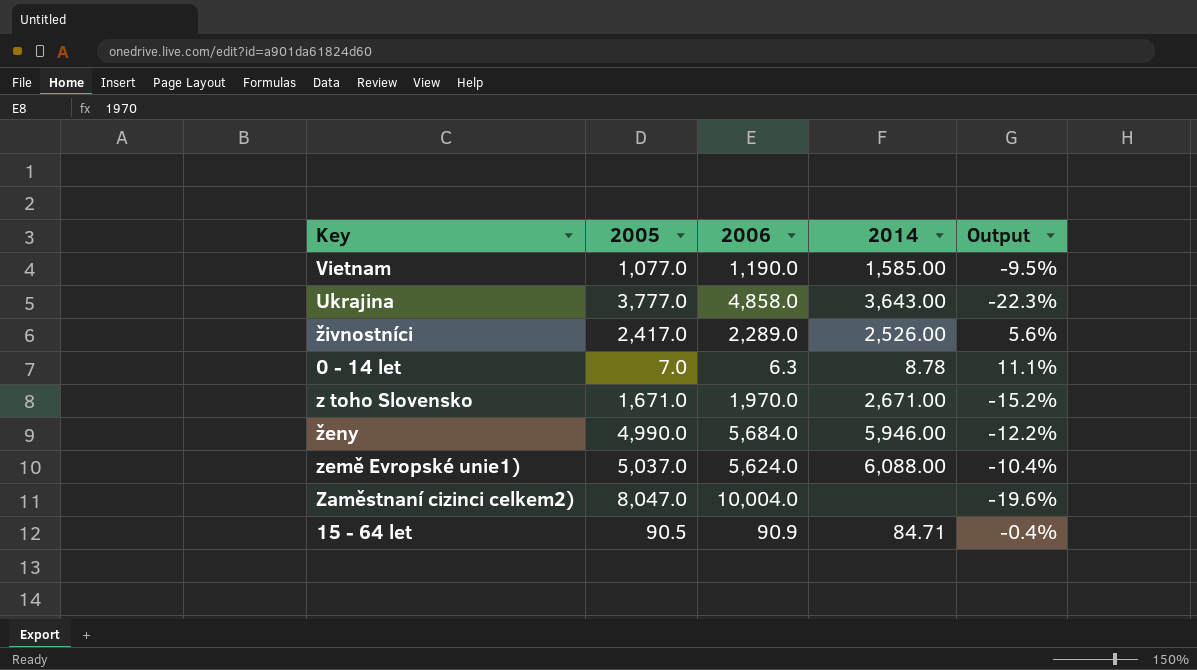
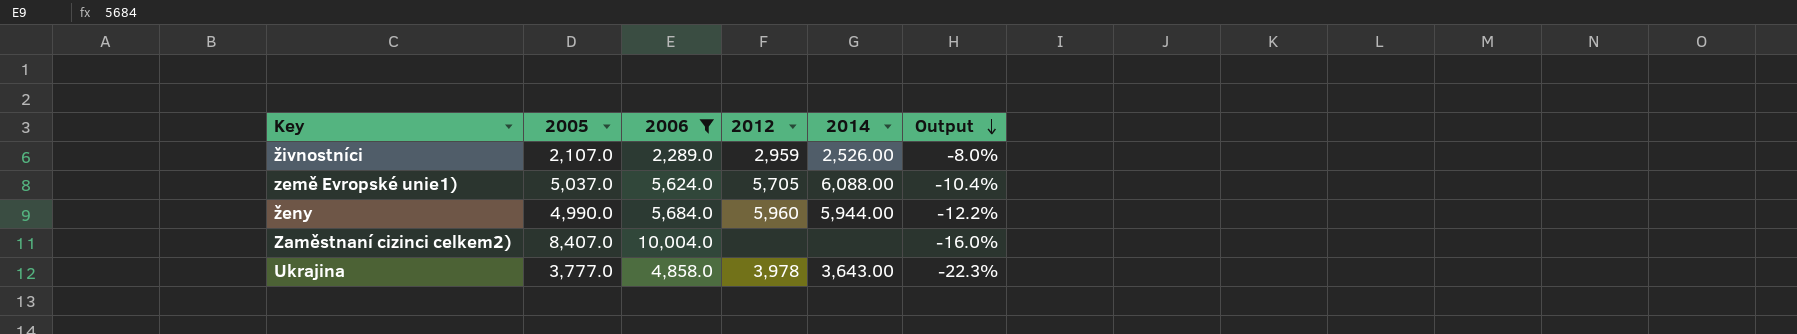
filter: none -> 2006 >= 2,289.0
row order: none -> Output descending
column 2012 | position: none -> 4
živnostníci | 2005: 2,417.0 -> 2,107.0
živnostníci | Output: 5.6% -> -8.0%
ženy | 2014: 5,946.00 -> 5,944.00
Zaměstnaní cizinci celkem2) | 2005: 8,047.0 -> 8,407.0
Zaměstnaní cizinci celkem2) | Output: -19.6% -> -16.0%

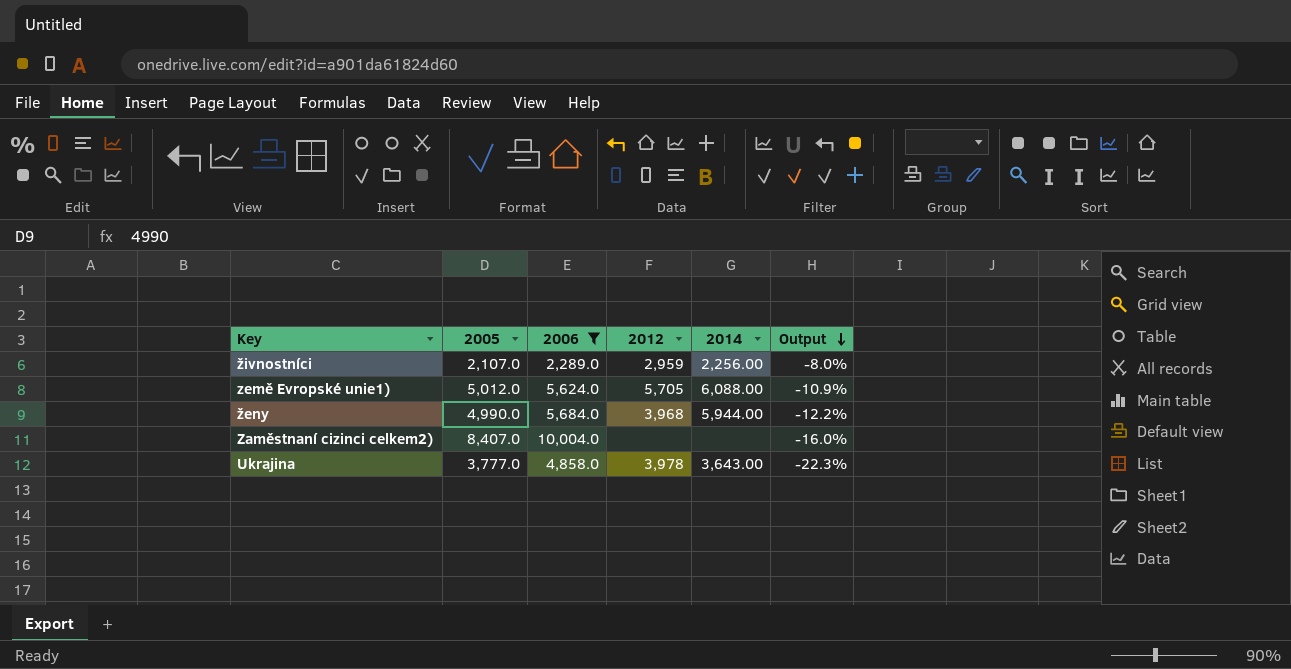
živnostníci | 2014: 2,526.00 -> 2,256.00
země Evropské unie1) | 2005: 5,037.0 -> 5,012.0
země Evropské unie1) | Output: -10.4% -> -10.9%
ženy | 2012: 5,960 -> 3,968

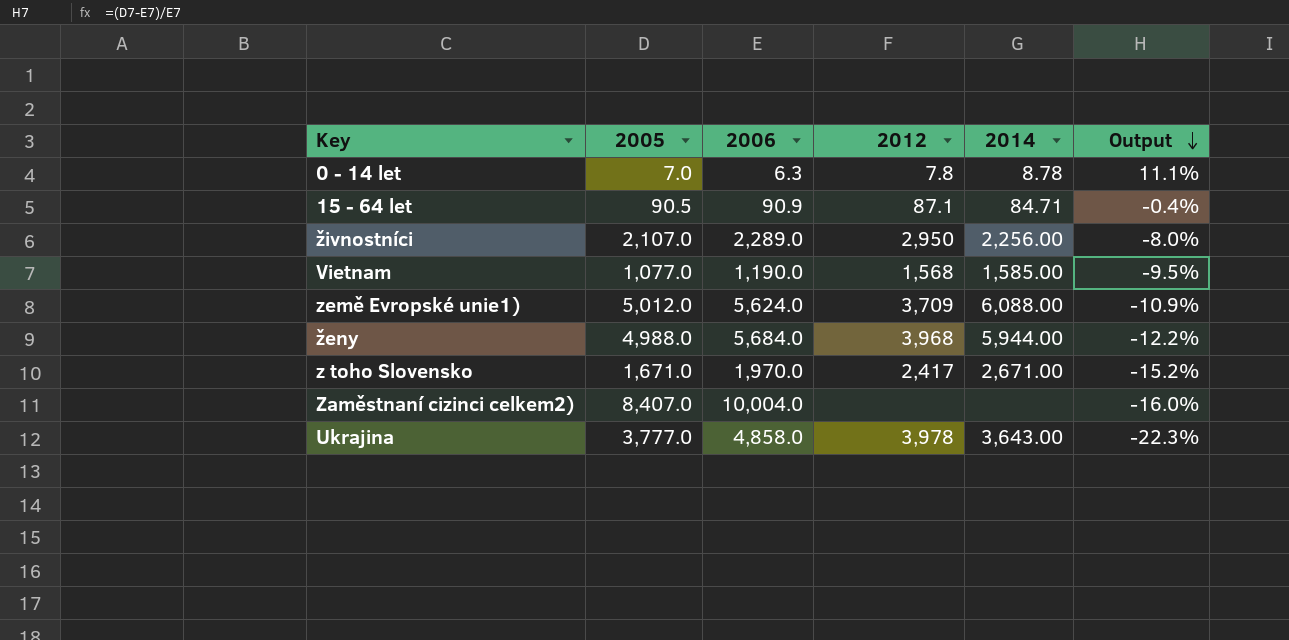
filter: 2006 >= 2,289.0 -> none
živnostníci | 2012: 2,959 -> 2,950
země Evropské unie1) | 2012: 5,705 -> 3,709
ženy | 2005: 4,990.0 -> 4,988.0

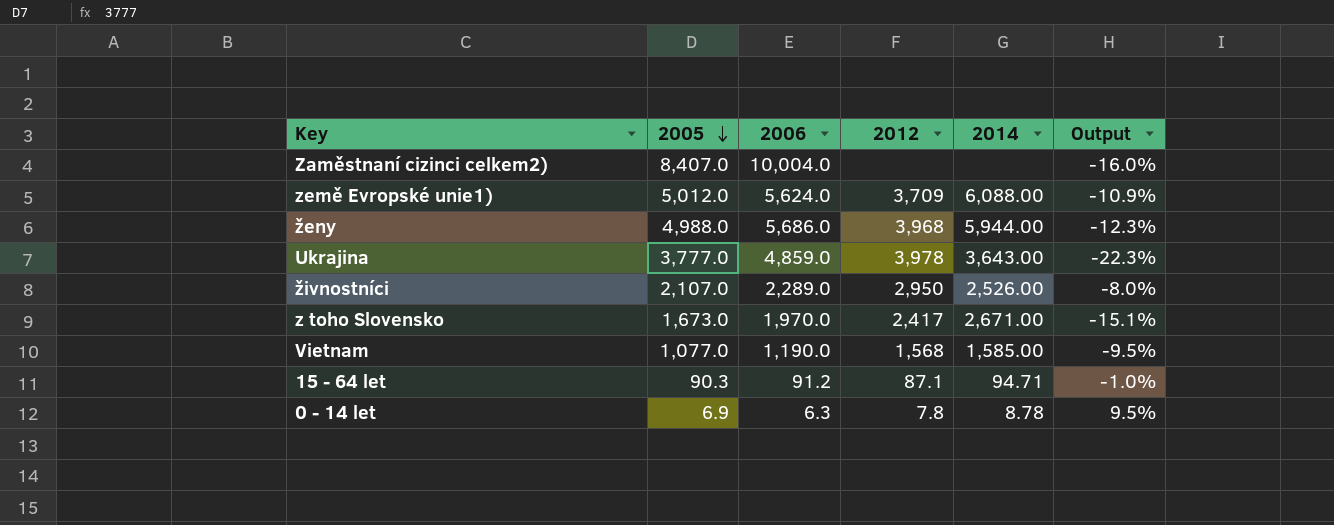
row order: Output descending -> 2005 descending
ženy | 2006: 5,684.0 -> 5,686.0
ženy | Output: -12.2% -> -12.3%
Ukrajina | 2006: 4,858.0 -> 4,859.0
živnostníci | 2014: 2,256.00 -> 2,526.00
z toho Slovensko | 2005: 1,671.0 -> 1,673.0
z toho Slovensko | Output: -15.2% -> -15.1%
15 - 64 let | 2005: 90.5 -> 90.3
15 - 64 let | 2006: 90.9 -> 91.2
15 - 64 let | 2014: 84.71 -> 94.71
15 - 64 let | Output: -0.4% -> -1.0%
0 - 14 let | 2005: 7.0 -> 6.9
0 - 14 let | Output: 11.1% -> 9.5%

